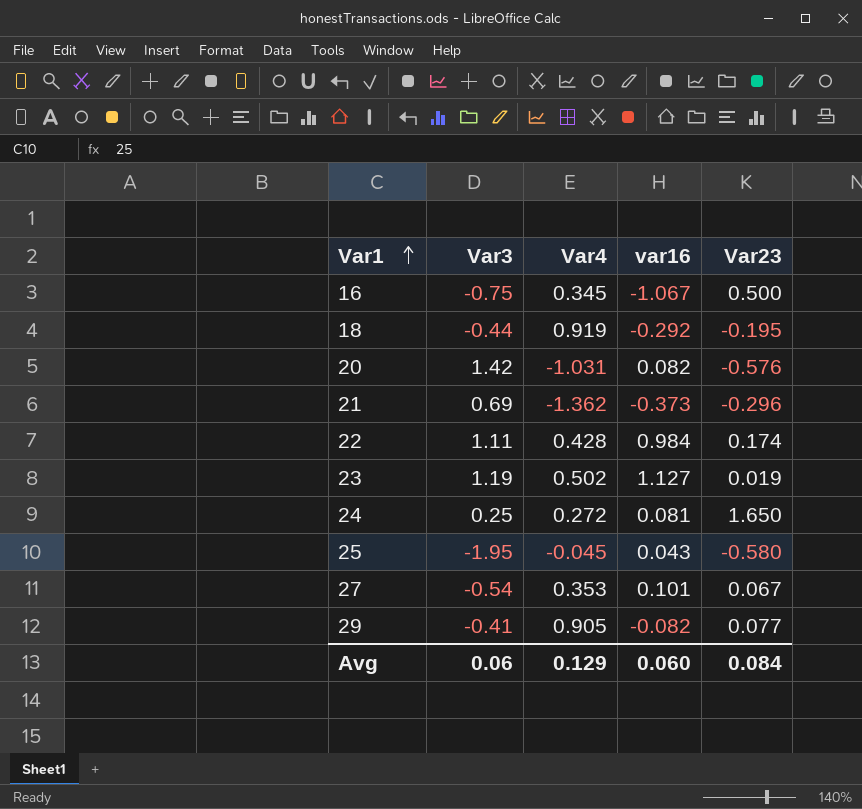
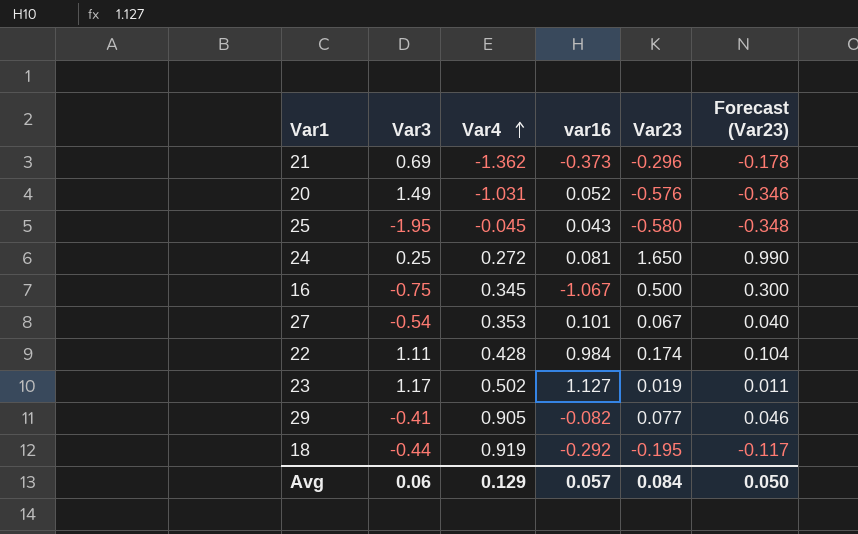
row order: Var1 ascending -> Var4 ascending
column Forecast (Var23) | formula: none -> [Var23] * 0.6
20 | Var3: 1.42 -> 1.49
20 | var16: 0.082 -> 0.052
23 | Var3: 1.19 -> 1.17
Avg | var16: 0.060 -> 0.057

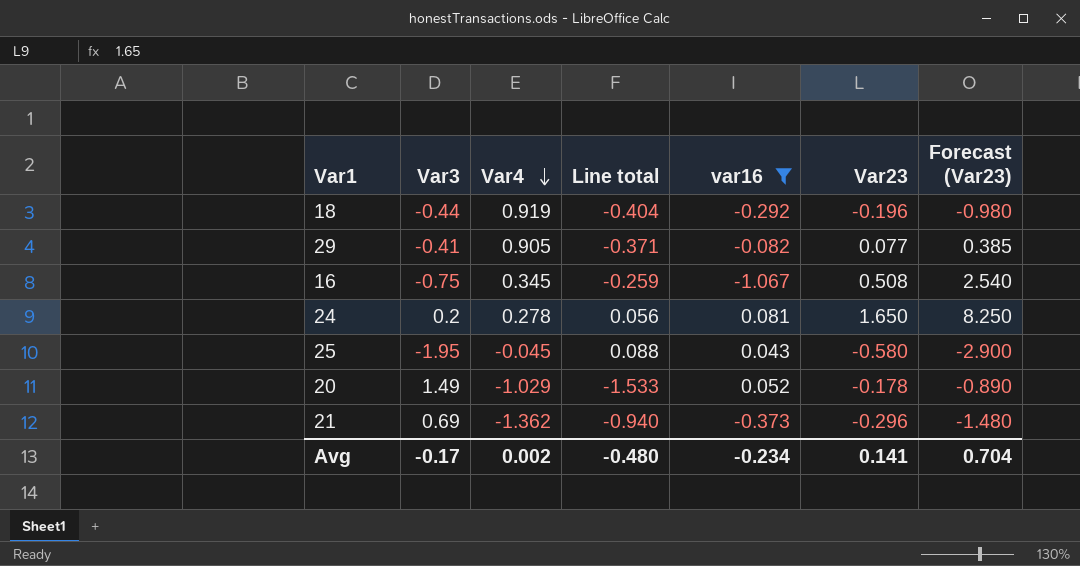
filter: none -> var16 <= 0.081
row order: Var4 ascending -> Var4 descending
column Line total | formula: none -> [Var3] * [Var4]
column Forecast (Var23) | formula: [Var23] * 0.6 -> [Var23] * 5
18 | Var23: -0.195 -> -0.196
16 | Var23: 0.500 -> 0.508
24 | Var3: 0.25 -> 0.2
24 | Var4: 0.272 -> 0.278
20 | Var4: -1.031 -> -1.029
20 | Var23: -0.576 -> -0.178
Avg | Var3: 0.06 -> -0.17
Avg | Var4: 0.129 -> 0.002
Avg | var16: 0.057 -> -0.234
Avg | Var23: 0.084 -> 0.141
Avg | Forecast (Var23): 0.050 -> 0.704

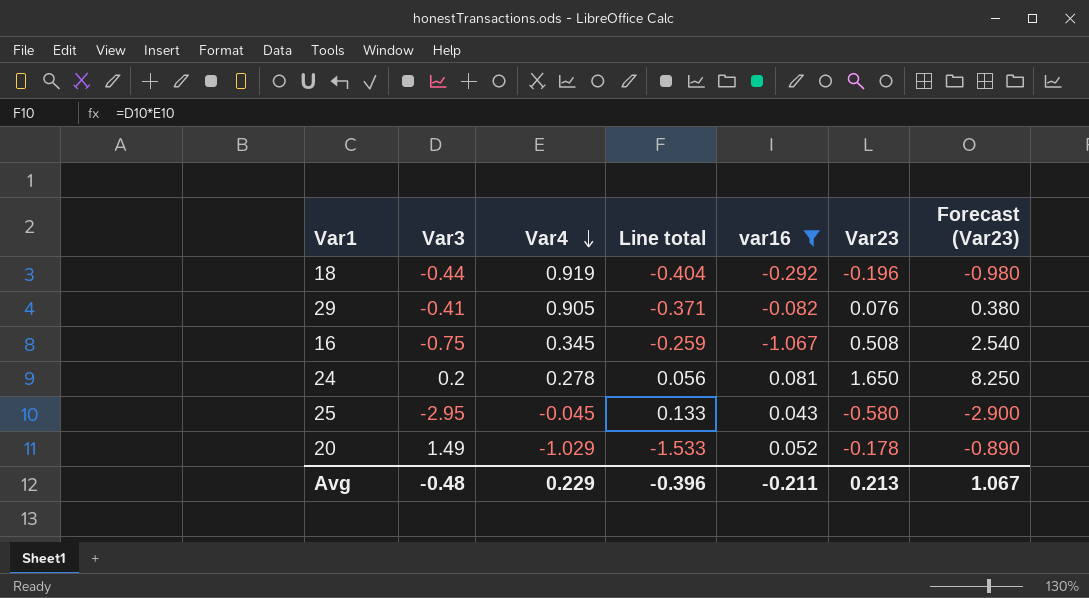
row 21: 0.69 | -1.362 | -0.940 | -0.373 | -0.296 | -1.480 -> none
29 | Var23: 0.077 -> 0.076
29 | Forecast (Var23): 0.385 -> 0.380
25 | Var3: -1.95 -> -2.95
25 | Line total: 0.088 -> 0.133
Avg | Var3: -0.17 -> -0.48
Avg | Var4: 0.002 -> 0.229
Avg | Line total: -0.480 -> -0.396
Avg | var16: -0.234 -> -0.211
Avg | Var23: 0.141 -> 0.213
Avg | Forecast (Var23): 0.704 -> 1.067

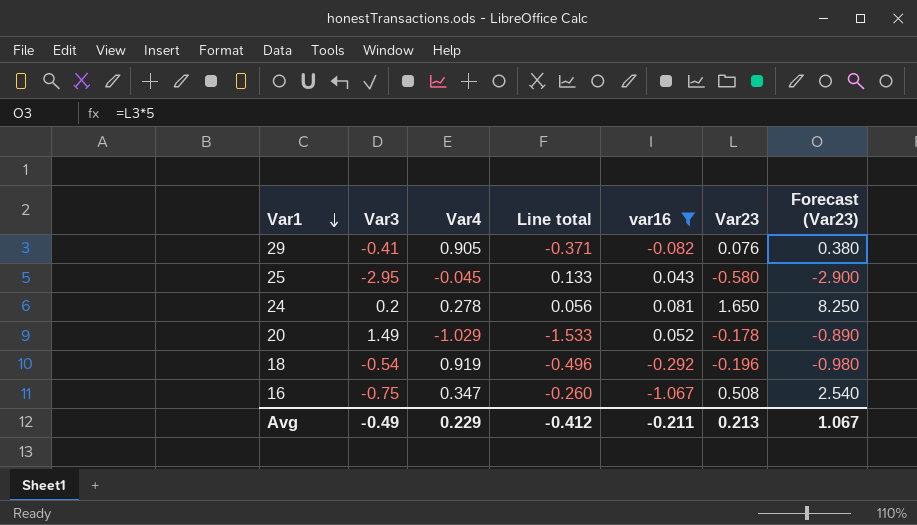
row order: Var4 descending -> Var1 descending
18 | Var3: -0.44 -> -0.54
18 | Line total: -0.404 -> -0.496
16 | Var4: 0.345 -> 0.347
16 | Line total: -0.259 -> -0.260
Avg | Var3: -0.48 -> -0.49
Avg | Line total: -0.396 -> -0.412

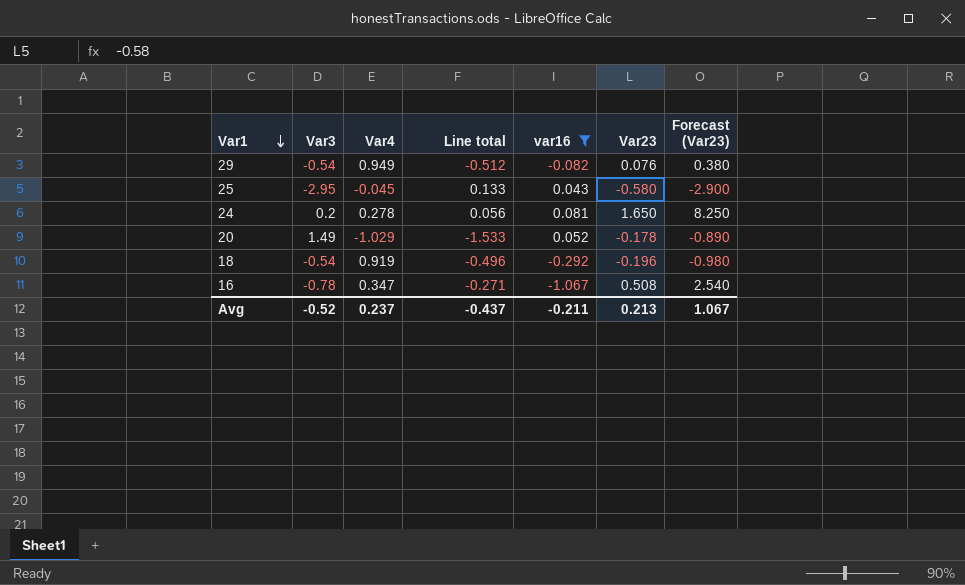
29 | Var3: -0.41 -> -0.54
29 | Var4: 0.905 -> 0.949
29 | Line total: -0.371 -> -0.512
16 | Var3: -0.75 -> -0.78
16 | Line total: -0.260 -> -0.271
Avg | Var3: -0.49 -> -0.52
Avg | Var4: 0.229 -> 0.237
Avg | Line total: -0.412 -> -0.437

